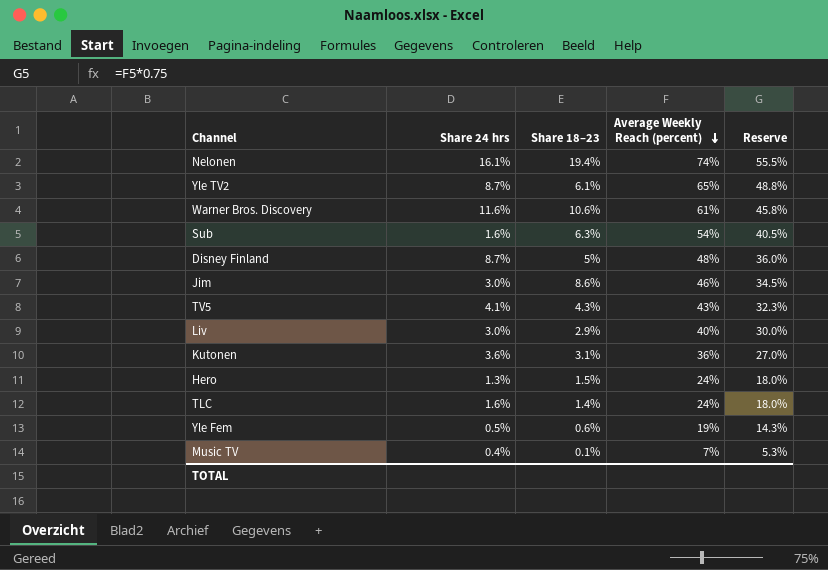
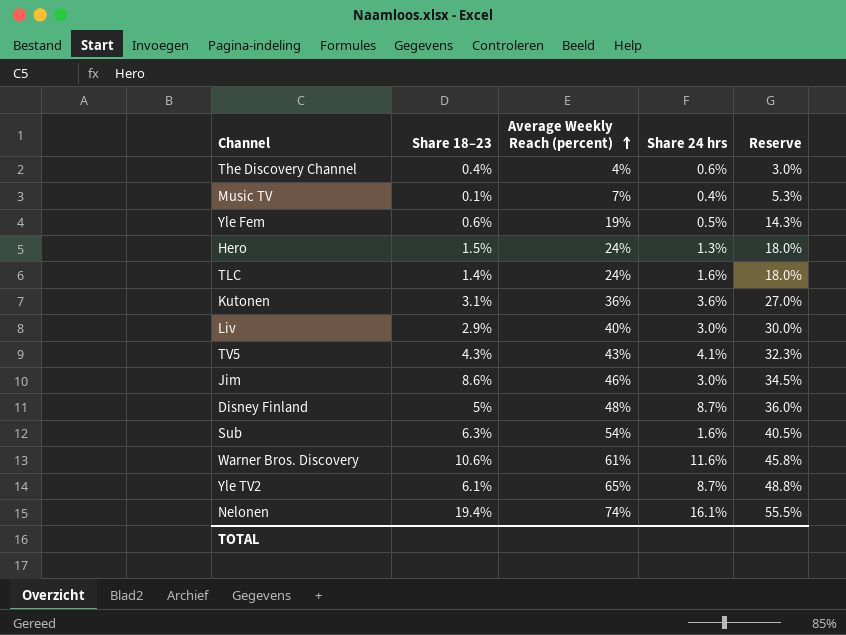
row order: Average Weekly Reach (percent) descending -> Average Weekly Reach (percent) ascending
column Share 24 hrs | position: 2 -> 4
row The Discovery Channel: none -> 0.4% | 4% | 0.6% | 3.0%

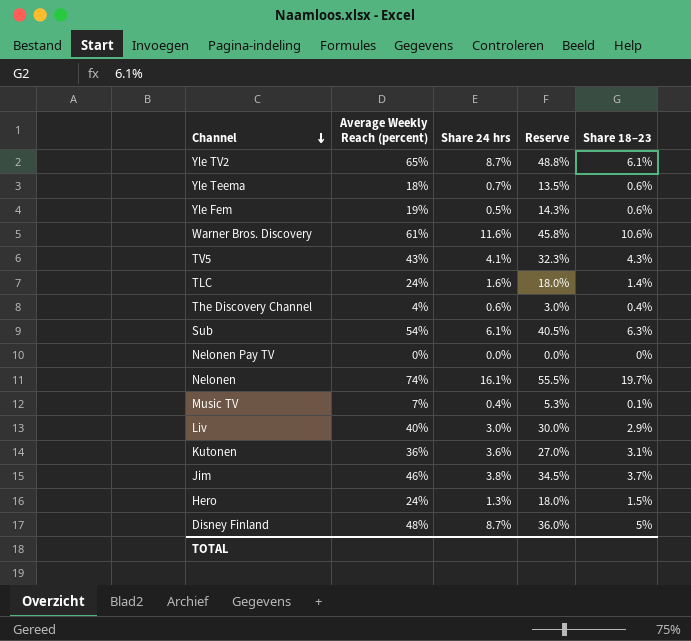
row order: Average Weekly Reach (percent) ascending -> Channel descending
column Share 18–23 | position: 2 -> 5
row Yle Teema: none -> 18% | 0.7% | 13.5% | 0.6%
Sub | Share 24 hrs: 1.6% -> 6.1%
row Nelonen Pay TV: none -> 0% | 0.0% | 0.0% | 0%
Nelonen | Share 18–23: 19.4% -> 19.7%
Jim | Share 24 hrs: 3.0% -> 3.8%
Jim | Share 18–23: 8.6% -> 3.7%

